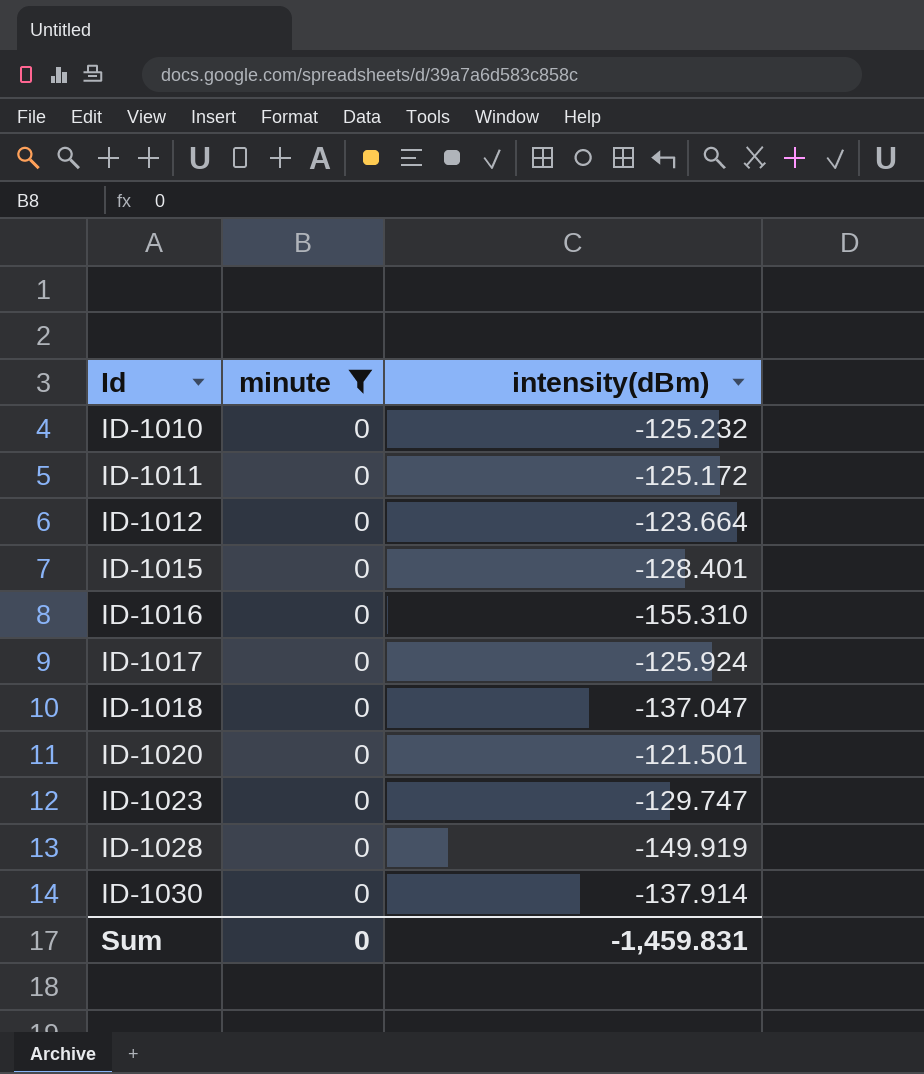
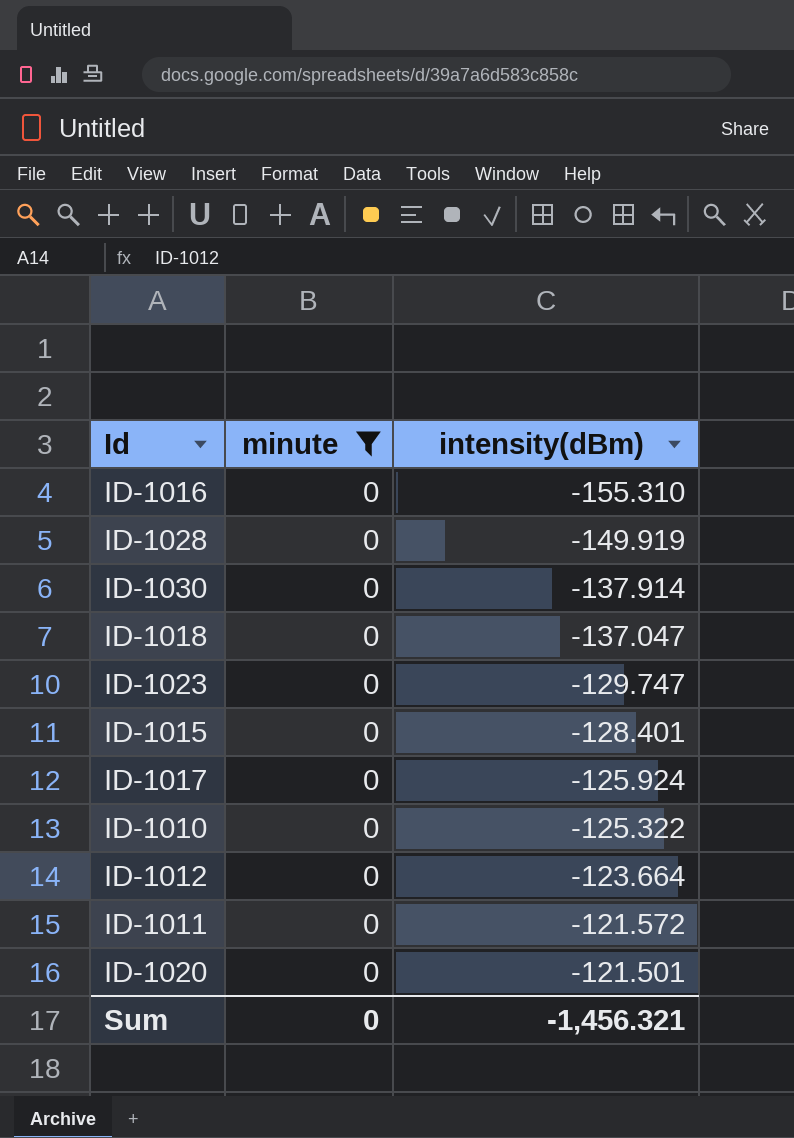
row order: Id ascending -> intensity(dBm) ascending
ID-1010 | intensity(dBm): -125.232 -> -125.322
ID-1011 | intensity(dBm): -125.172 -> -121.572
Sum | intensity(dBm): -1,459.831 -> -1,456.321

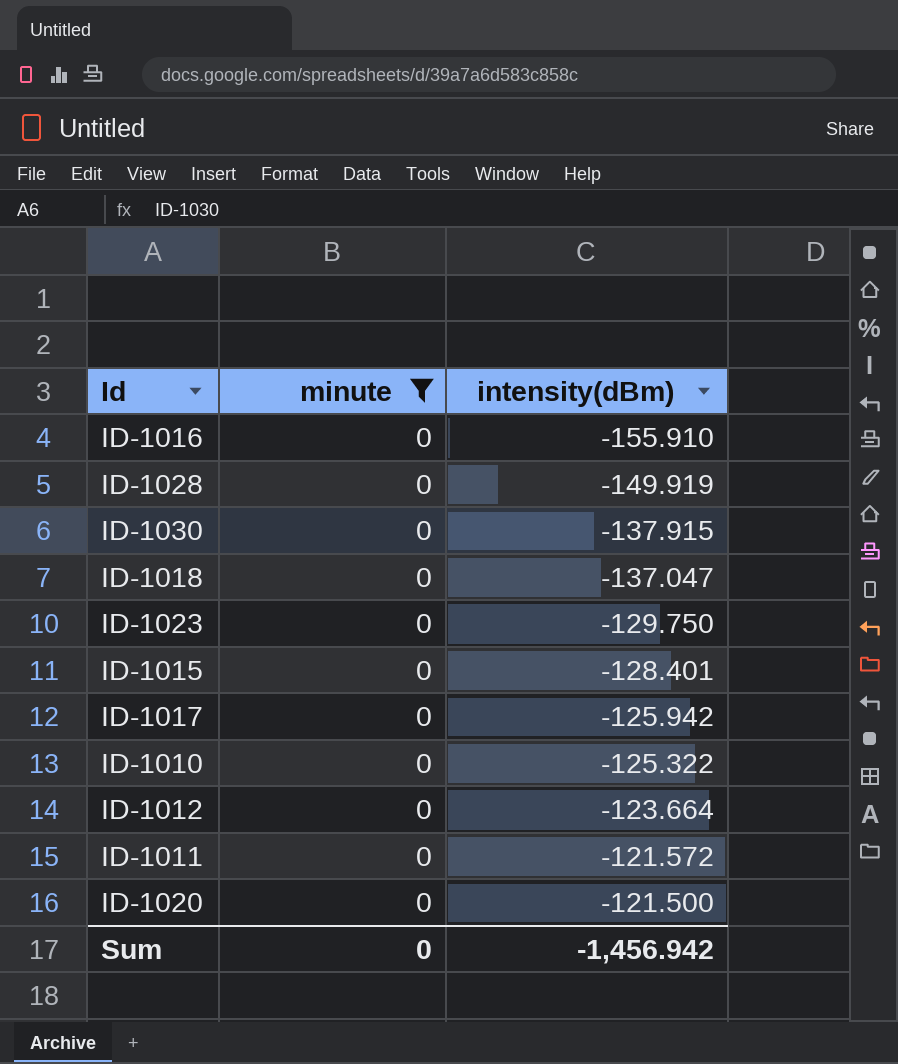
ID-1016 | intensity(dBm): -155.310 -> -155.910
ID-1030 | intensity(dBm): -137.914 -> -137.915
ID-1023 | intensity(dBm): -129.747 -> -129.750
ID-1017 | intensity(dBm): -125.924 -> -125.942
ID-1020 | intensity(dBm): -121.501 -> -121.500
Sum | intensity(dBm): -1,456.321 -> -1,456.942

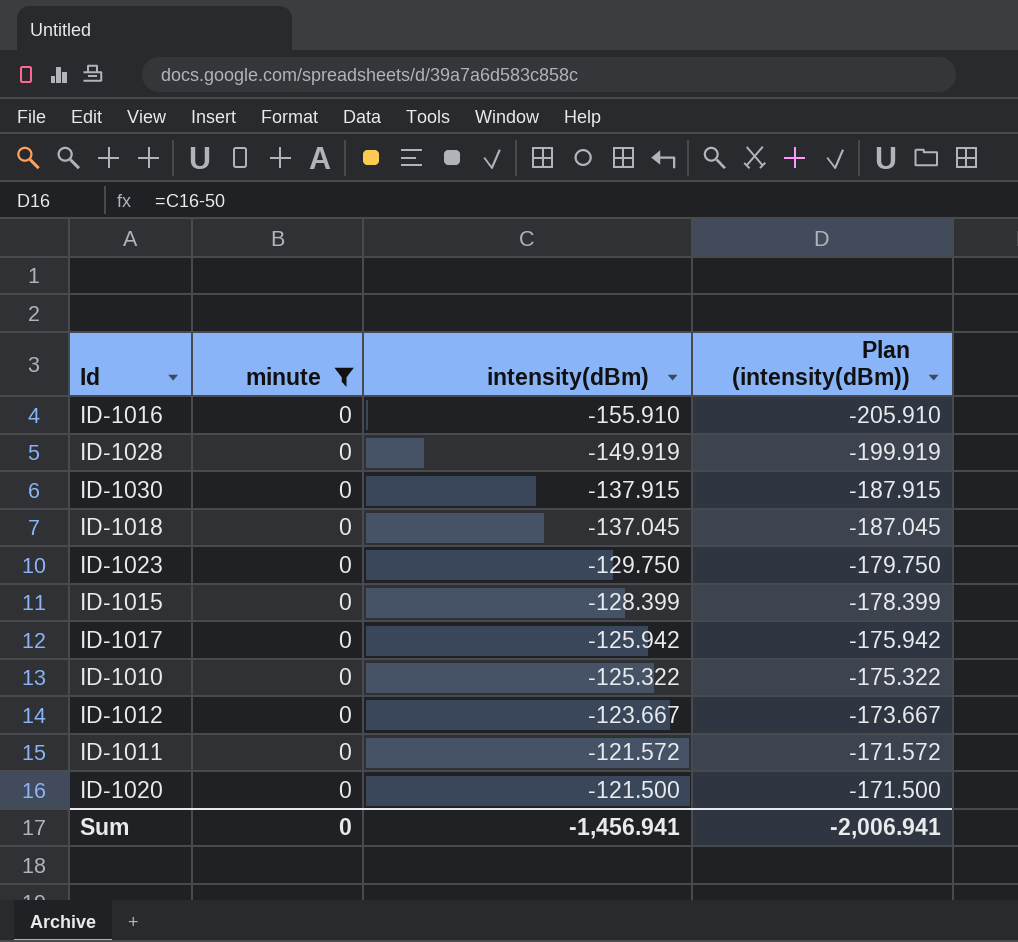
column Plan (intensity(dBm)) | formula: none -> [intensity(dBm)] - 50
ID-1018 | intensity(dBm): -137.047 -> -137.045
ID-1015 | intensity(dBm): -128.401 -> -128.399
ID-1012 | intensity(dBm): -123.664 -> -123.667
Sum | intensity(dBm): -1,456.942 -> -1,456.941

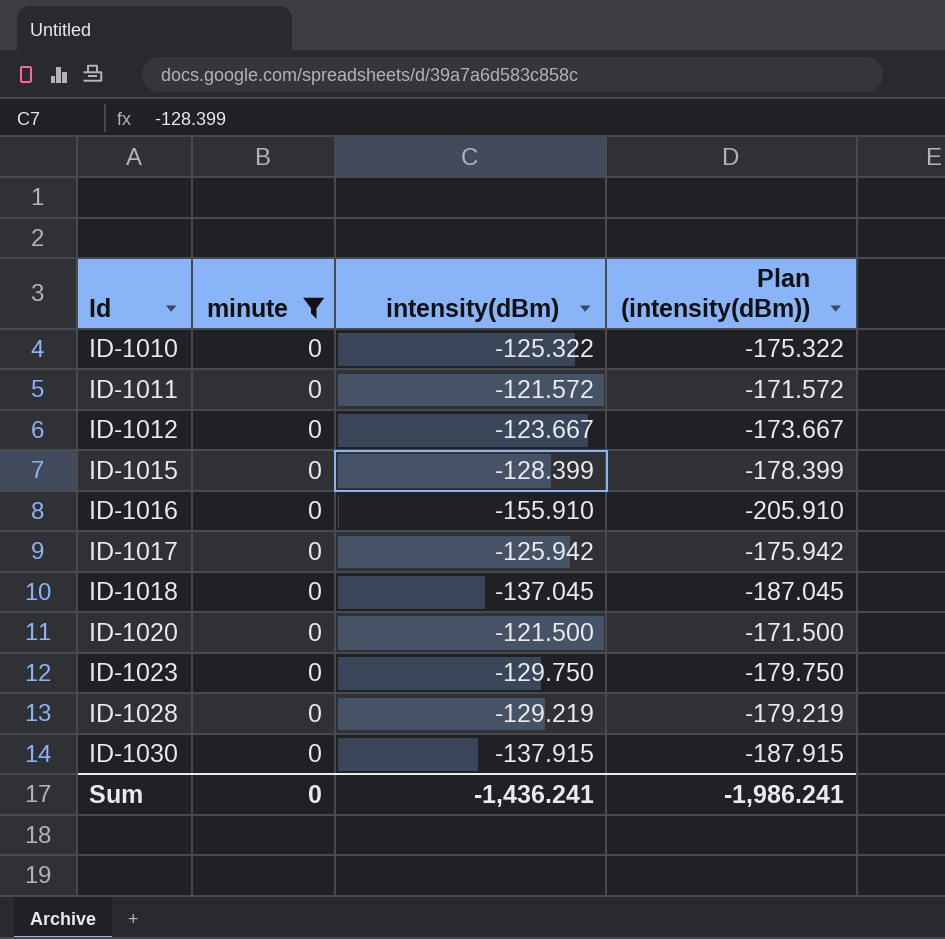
row order: intensity(dBm) ascending -> Id ascending
ID-1028 | intensity(dBm): -149.919 -> -129.219
ID-1028 | Plan (intensity(dBm)): -199.919 -> -179.219
Sum | intensity(dBm): -1,456.941 -> -1,436.241
Sum | Plan (intensity(dBm)): -2,006.941 -> -1,986.241

